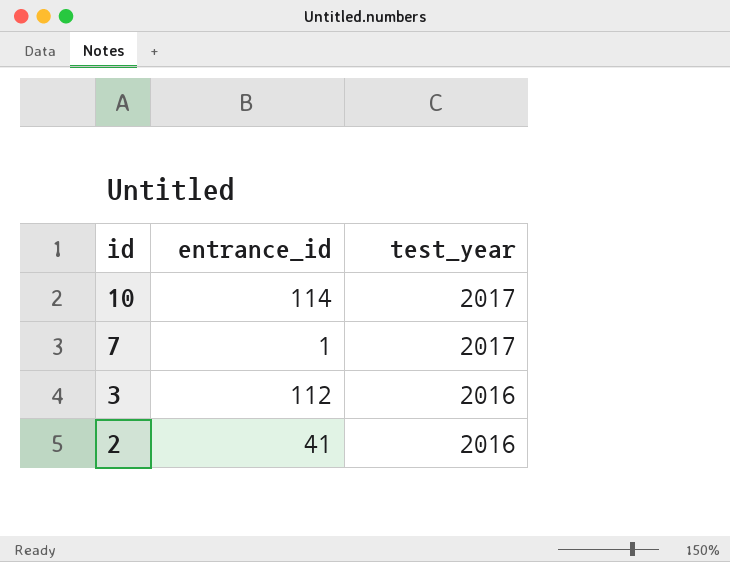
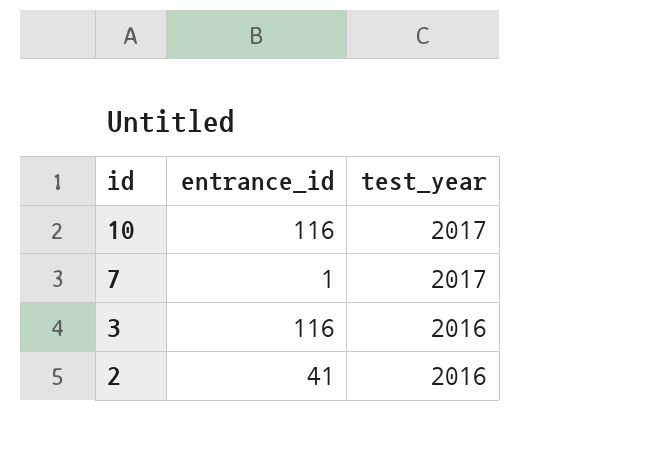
10 | entrance_id: 114 -> 116
3 | entrance_id: 112 -> 116

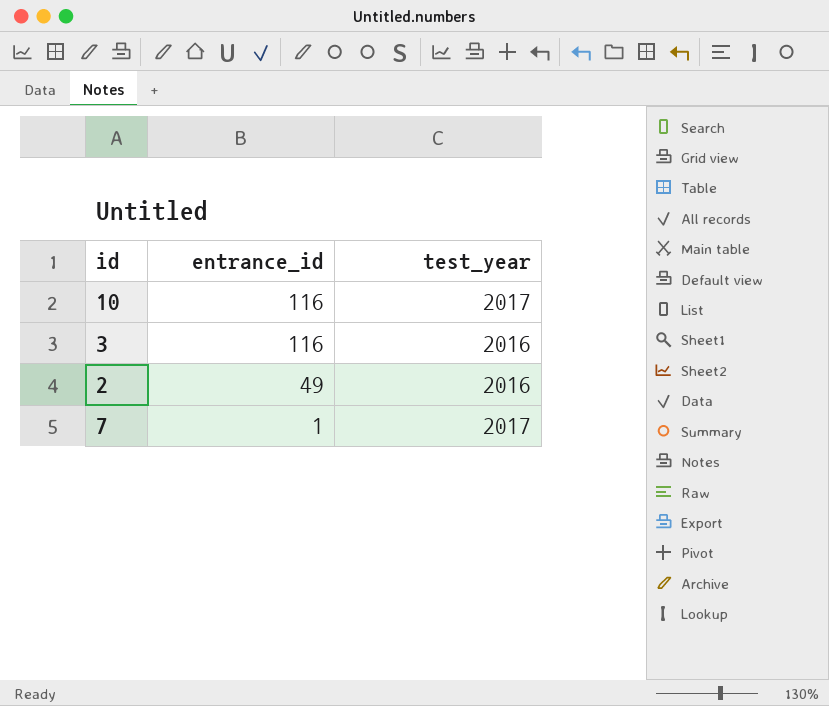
row order: id descending -> entrance_id descending
2 | entrance_id: 41 -> 49

